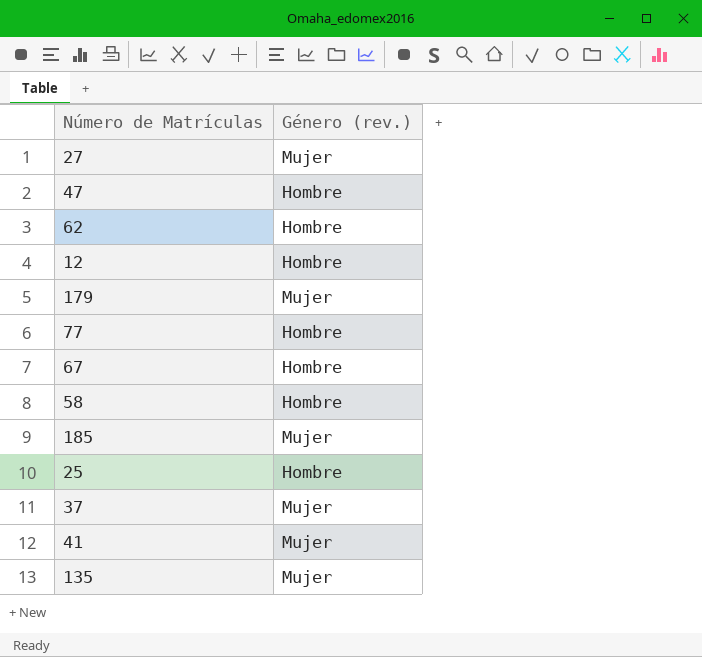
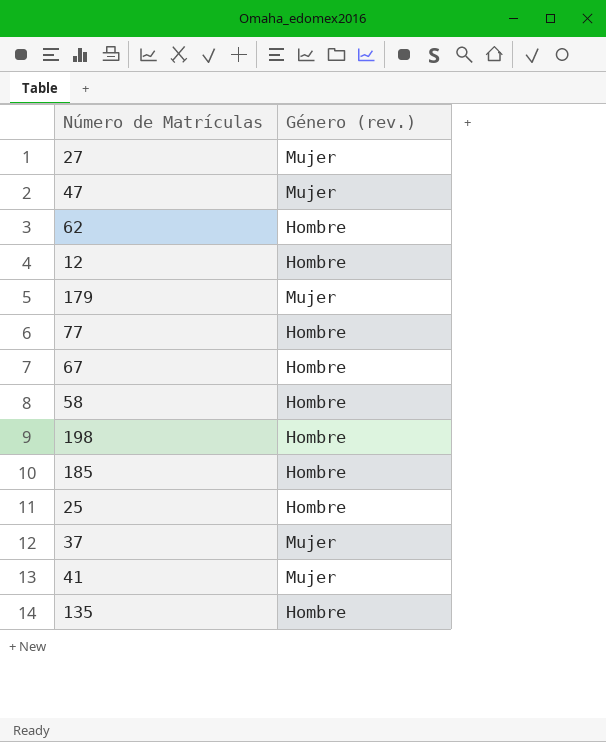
47 | Género (rev.): Hombre -> Mujer
row 198: none -> Hombre
185 | Género (rev.): Mujer -> Hombre
135 | Género (rev.): Mujer -> Hombre

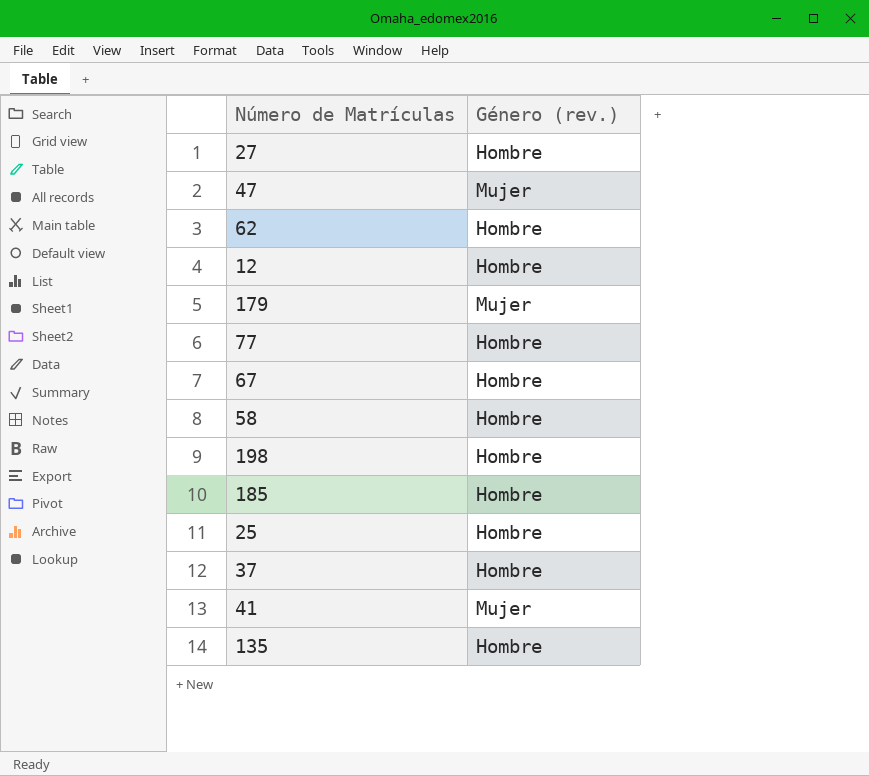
27 | Género (rev.): Mujer -> Hombre
37 | Género (rev.): Mujer -> Hombre

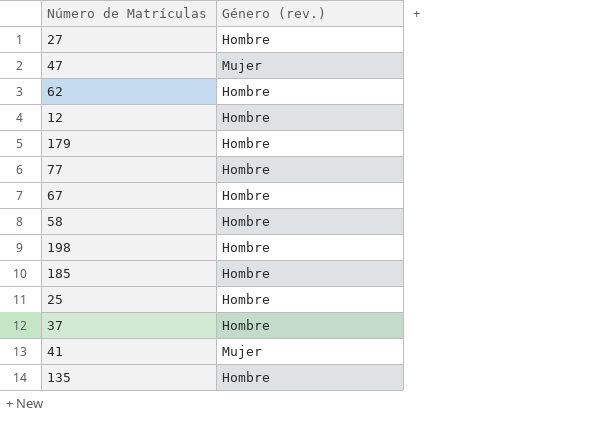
179 | Género (rev.): Mujer -> Hombre

